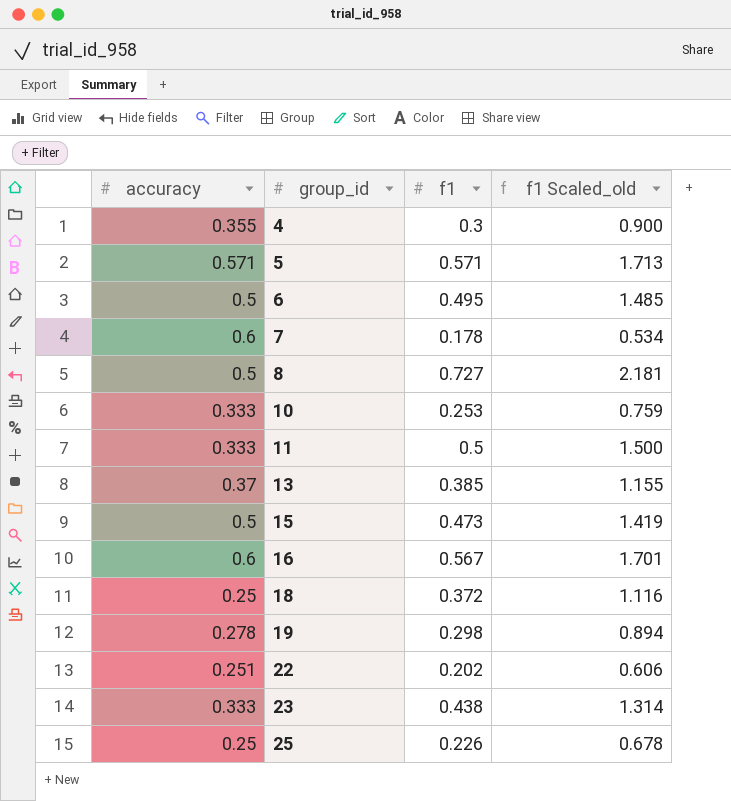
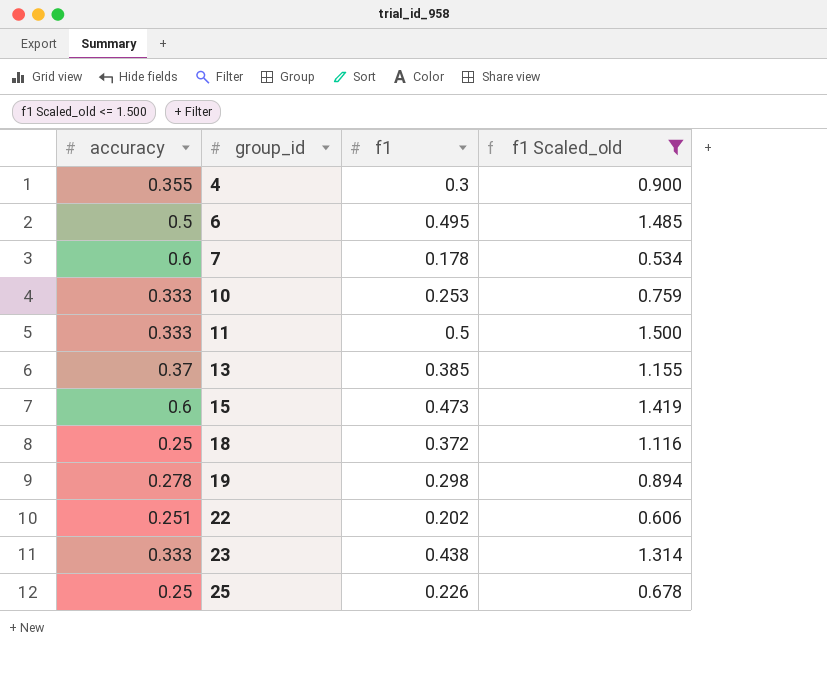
filter: none -> f1 Scaled_old <= 1.500
15 | accuracy: 0.5 -> 0.6

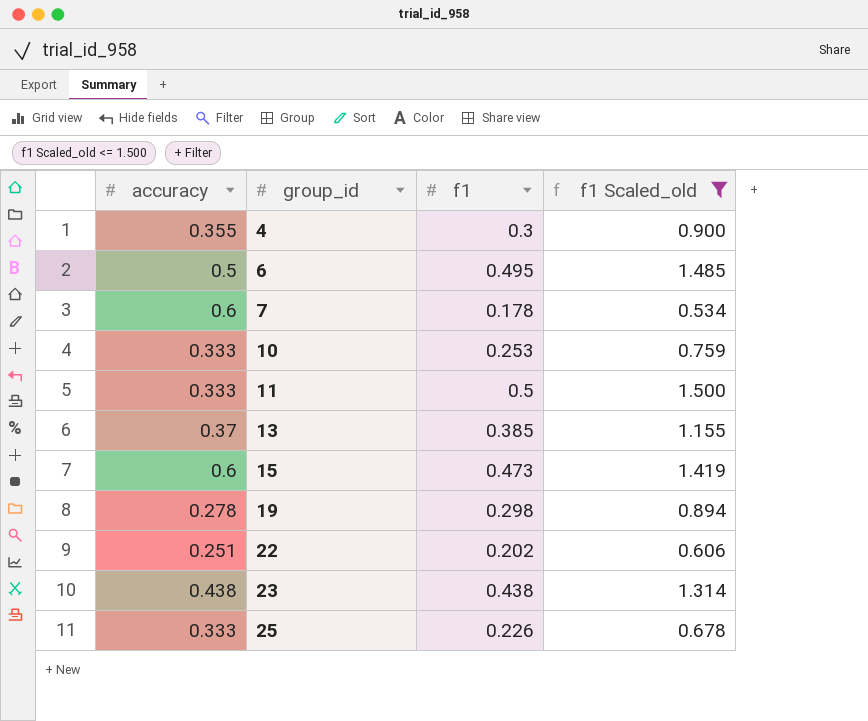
row 18: 0.25 | 0.372 | 1.116 -> none
23 | accuracy: 0.333 -> 0.438
25 | accuracy: 0.25 -> 0.333

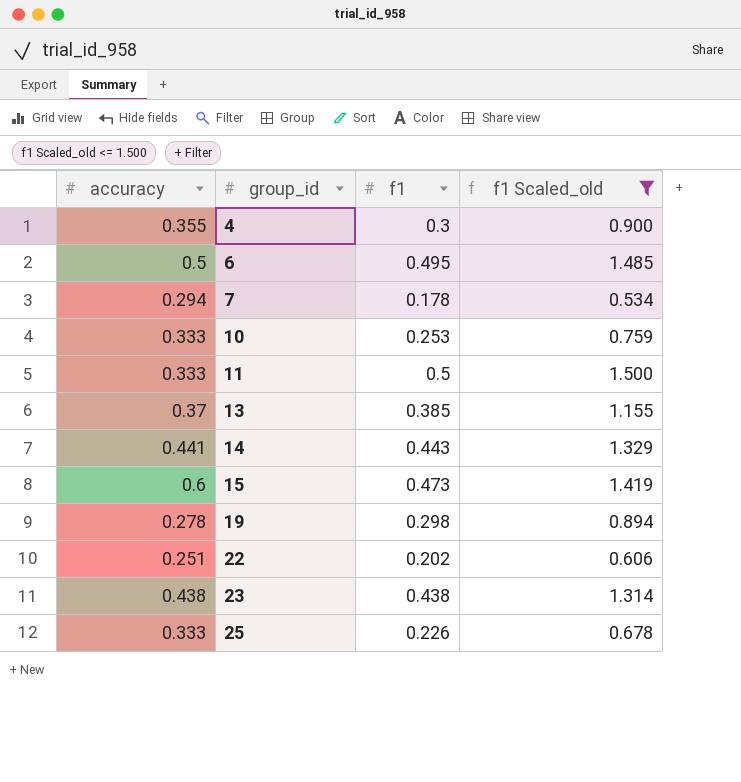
7 | accuracy: 0.6 -> 0.294
row 14: none -> 0.441 | 0.443 | 1.329

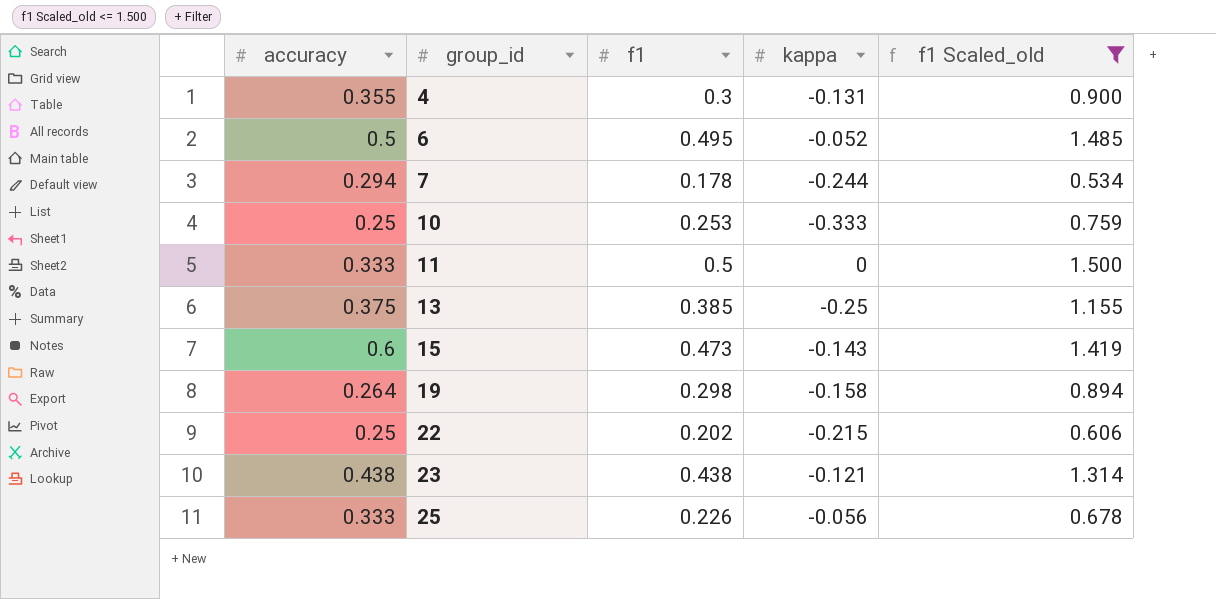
column kappa | position: none -> 4
row 14: 0.441 | 0.443 | 1.329 -> none
10 | accuracy: 0.333 -> 0.25
13 | accuracy: 0.37 -> 0.375
19 | accuracy: 0.278 -> 0.264
22 | accuracy: 0.251 -> 0.25

